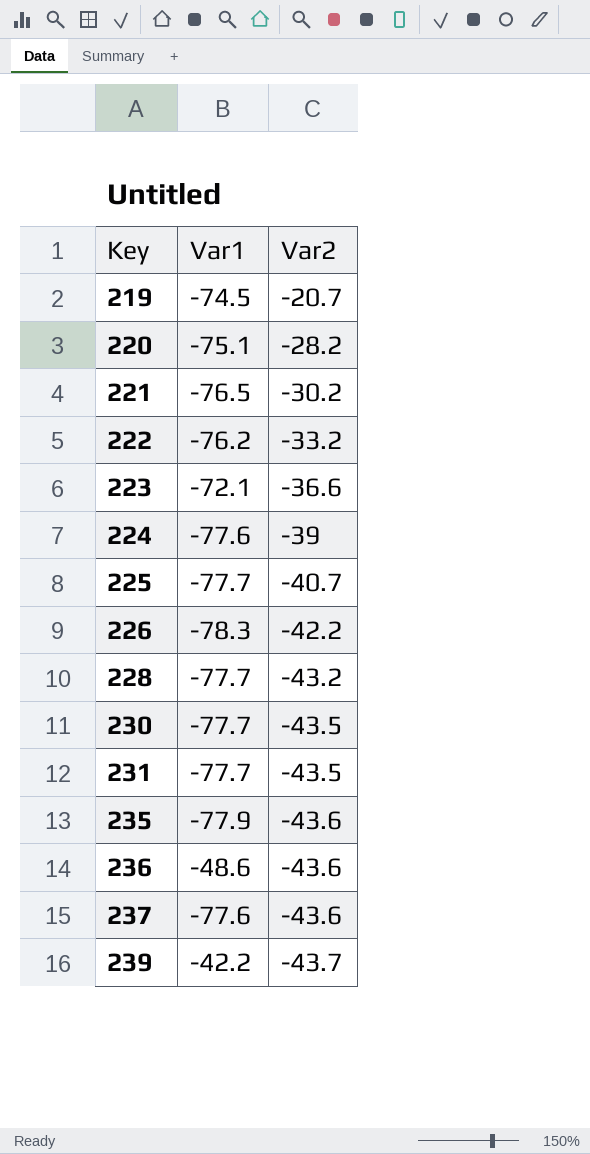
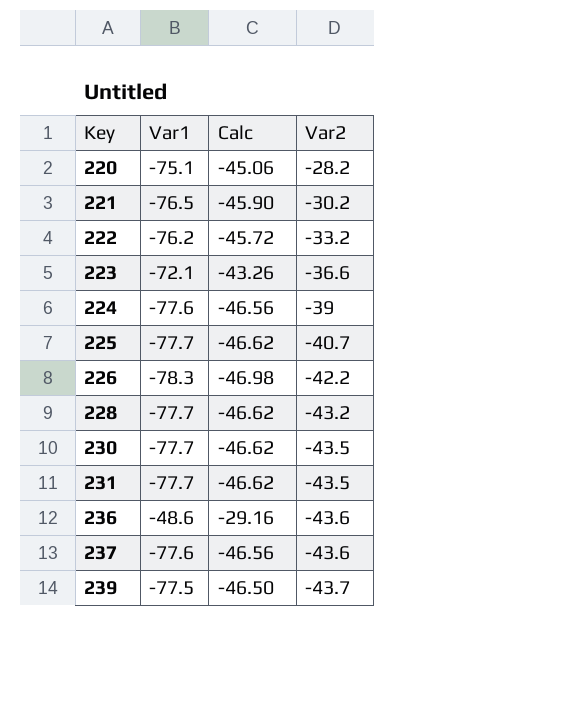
column Calc | formula: none -> [Var1] * 0.6
row 219: -74.5 | -20.7 -> none
row 235: -77.9 | -43.6 -> none
239 | Var1: -42.2 -> -77.5

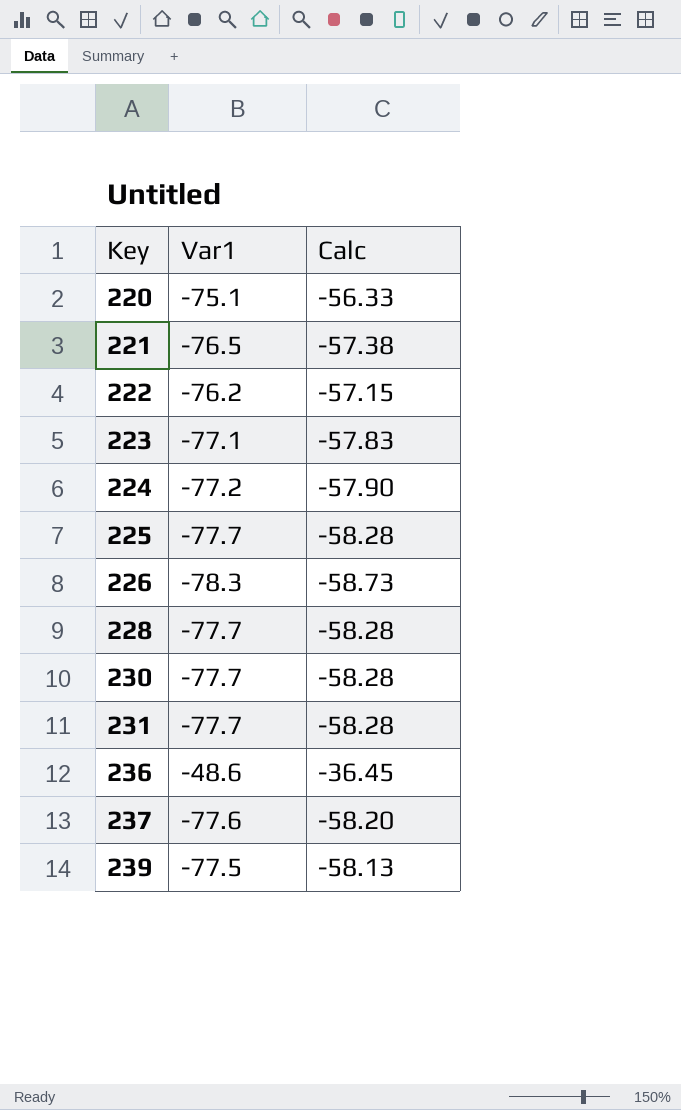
column Var2 | position: 4 -> none
column Calc | formula: [Var1] * 0.6 -> [Var1] * 0.75
223 | Var1: -72.1 -> -77.1
224 | Var1: -77.6 -> -77.2

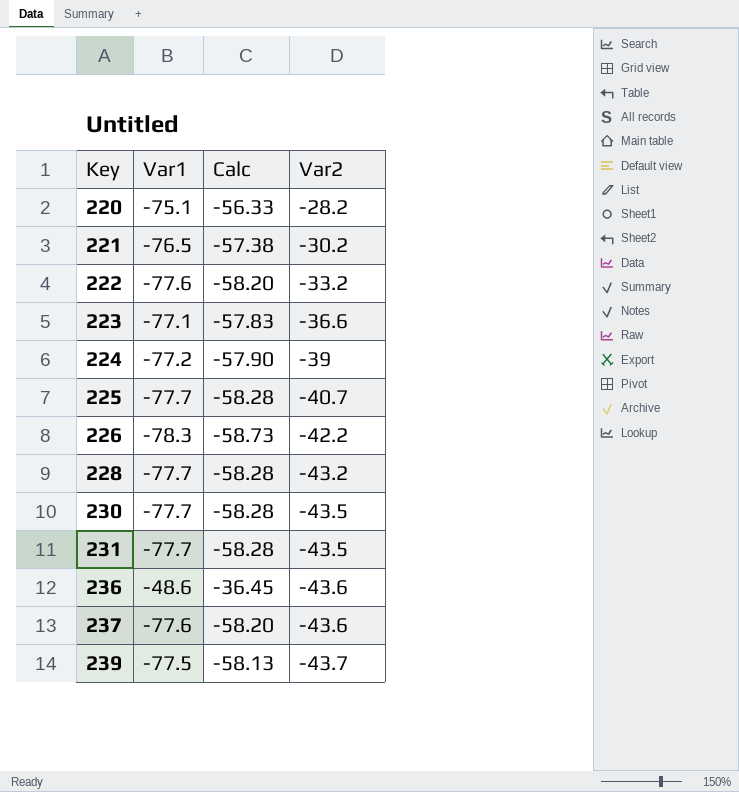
column Var2 | position: none -> 4
222 | Var1: -76.2 -> -77.6
222 | Calc: -57.15 -> -58.20

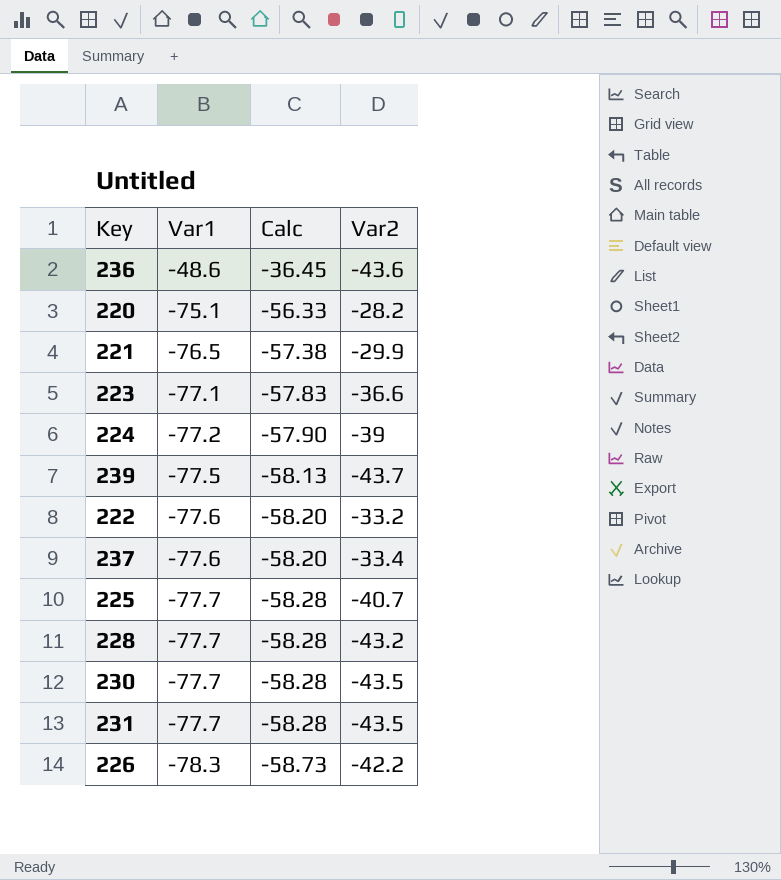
row order: Key ascending -> Var1 descending
221 | Var2: -30.2 -> -29.9
237 | Var2: -43.6 -> -33.4

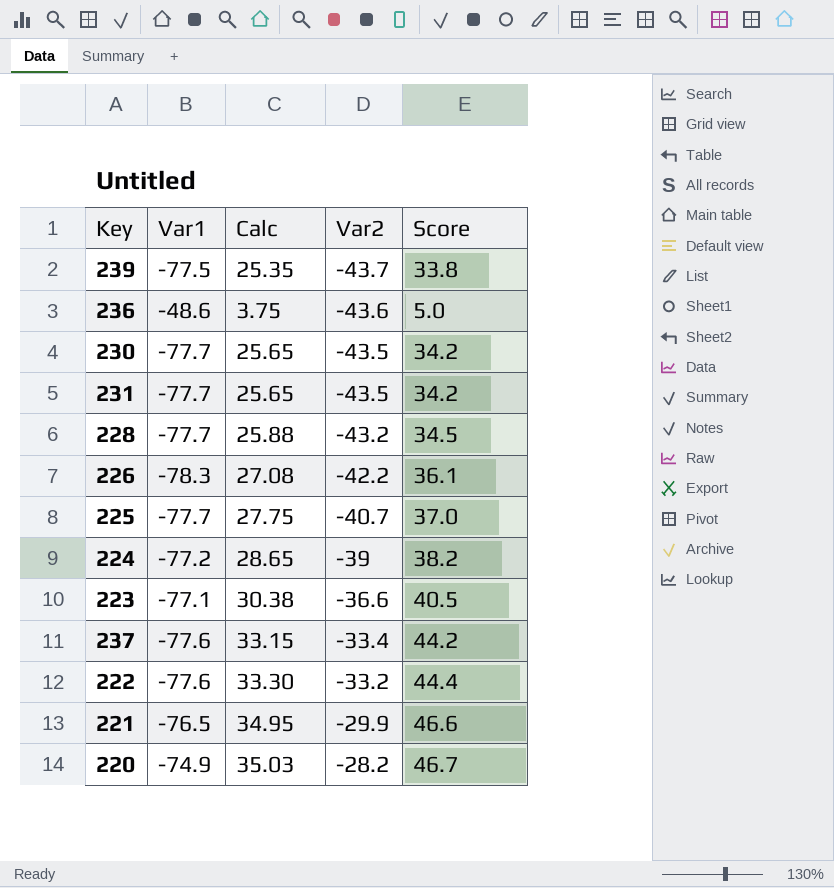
row order: Var1 descending -> Var2 ascending
column Calc | formula: [Var1] * 0.75 -> [Score] * 0.75
column Score | formula: none -> [Var2] - [Var1]
220 | Var1: -75.1 -> -74.9

